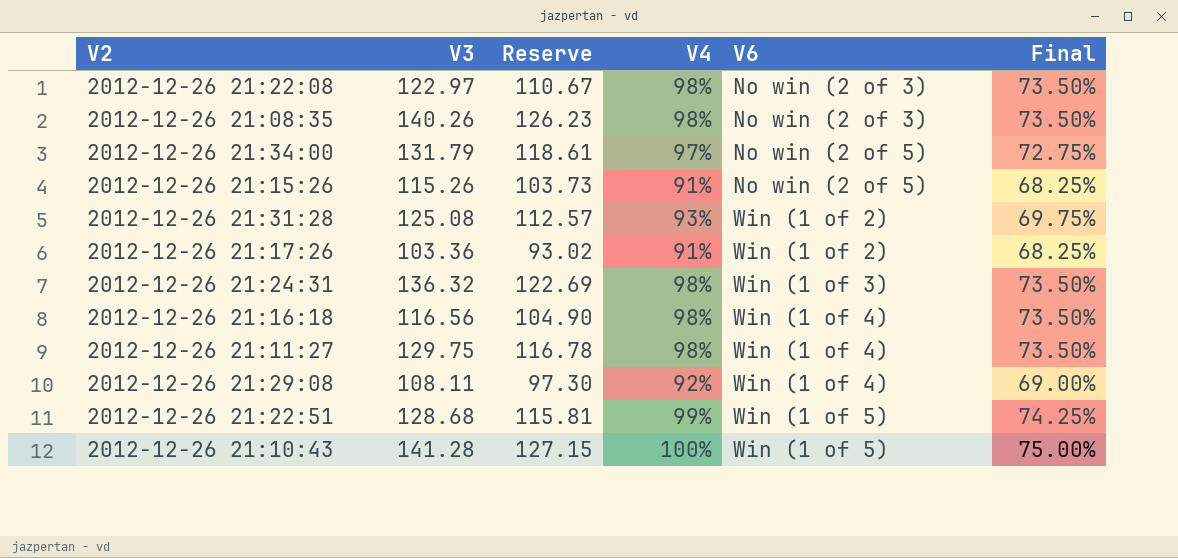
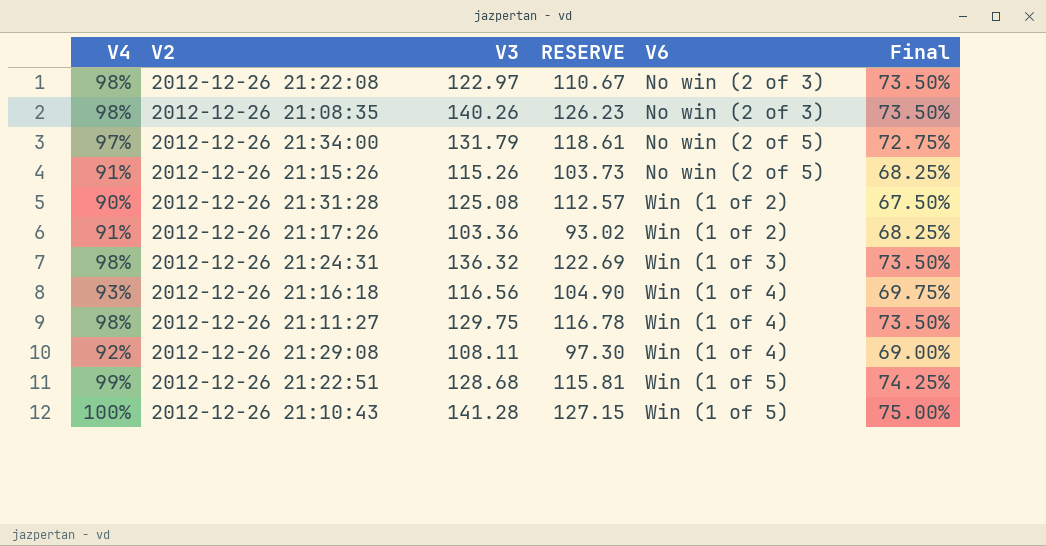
column V4 | position: 4 -> 1
column name: Reserve -> RESERVE
2012-12-26 21:31:28 | V4: 93% -> 90%
2012-12-26 21:31:28 | Final: 69.75% -> 67.50%
2012-12-26 21:16:18 | V4: 98% -> 93%
2012-12-26 21:16:18 | Final: 73.50% -> 69.75%

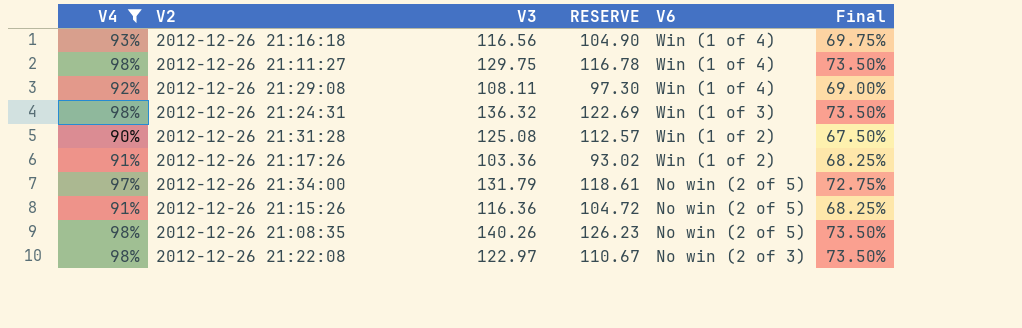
filter: none -> V4 <= 98%
row order: V6 ascending -> V6 descending
2012-12-26 21:15:26 | V3: 115.26 -> 116.36
2012-12-26 21:15:26 | RESERVE: 103.73 -> 104.72
2012-12-26 21:08:35 | V6: No win (2 of 3) -> No win (2 of 5)

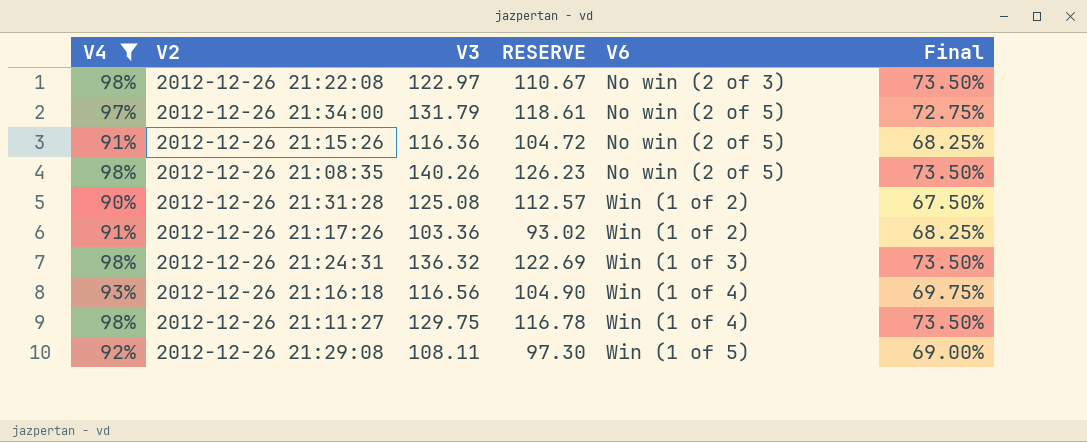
row order: V6 descending -> V6 ascending
2012-12-26 21:29:08 | V6: Win (1 of 4) -> Win (1 of 5)

